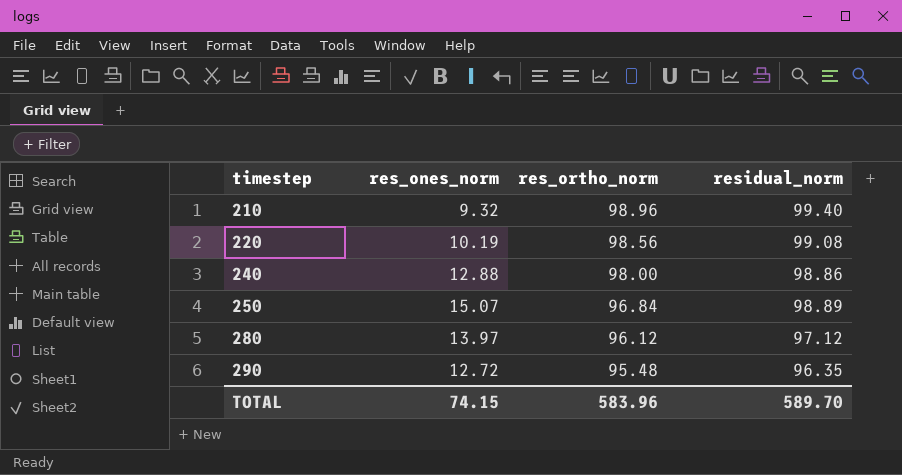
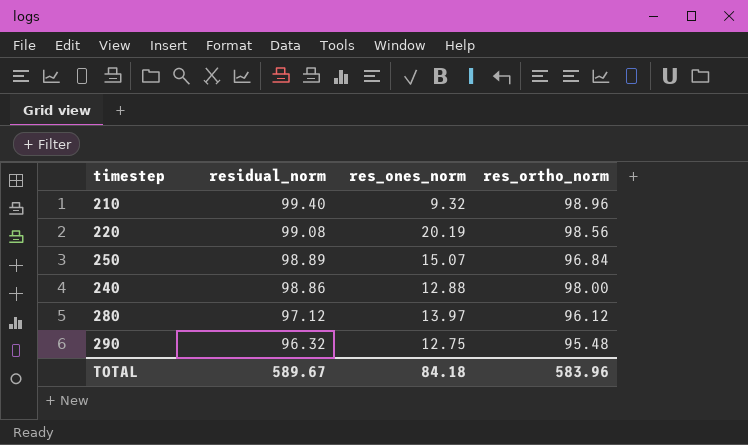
row order: timestep ascending -> residual_norm descending
column residual_norm | position: 4 -> 2
220 | res_ones_norm: 10.19 -> 20.19
290 | residual_norm: 96.35 -> 96.32
290 | res_ones_norm: 12.72 -> 12.75
TOTAL | residual_norm: 589.70 -> 589.67
TOTAL | res_ones_norm: 74.15 -> 84.18

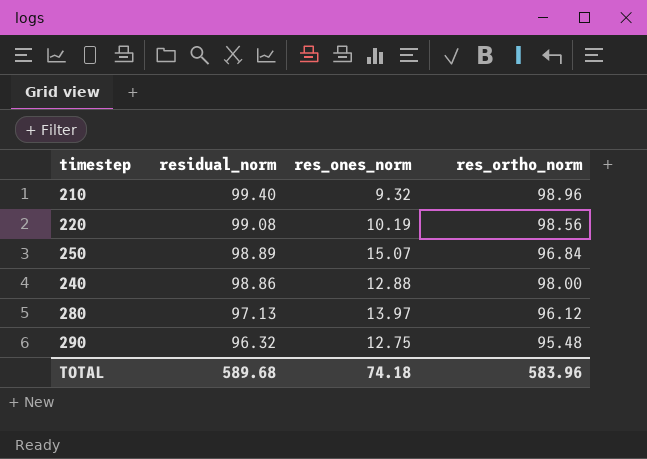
220 | res_ones_norm: 20.19 -> 10.19
280 | residual_norm: 97.12 -> 97.13
TOTAL | residual_norm: 589.67 -> 589.68
TOTAL | res_ones_norm: 84.18 -> 74.18

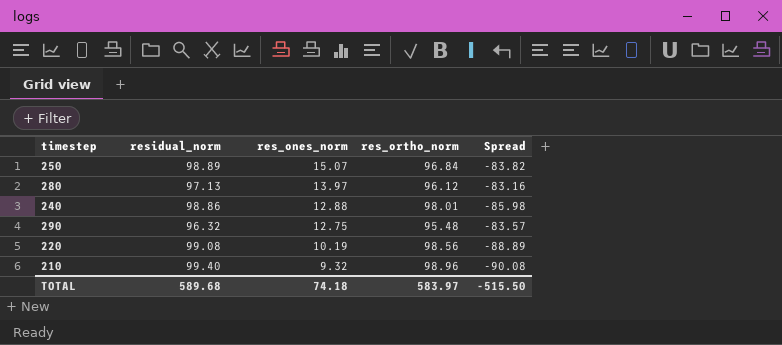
row order: residual_norm descending -> res_ones_norm descending
column Spread | formula: none -> [res_ones_norm] - [residual_norm]
240 | res_ortho_norm: 98.00 -> 98.01
TOTAL | res_ortho_norm: 583.96 -> 583.97

